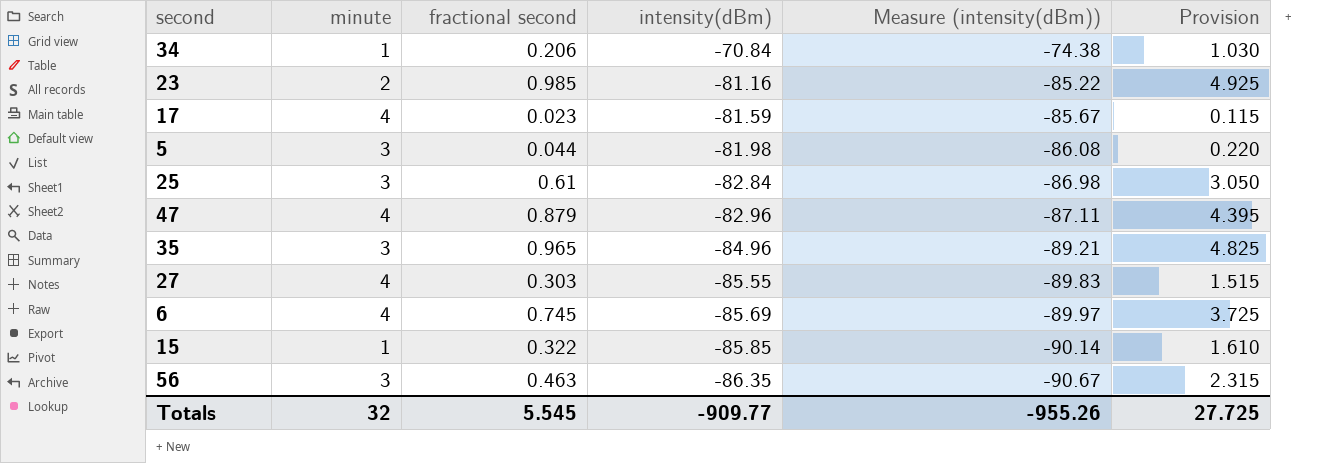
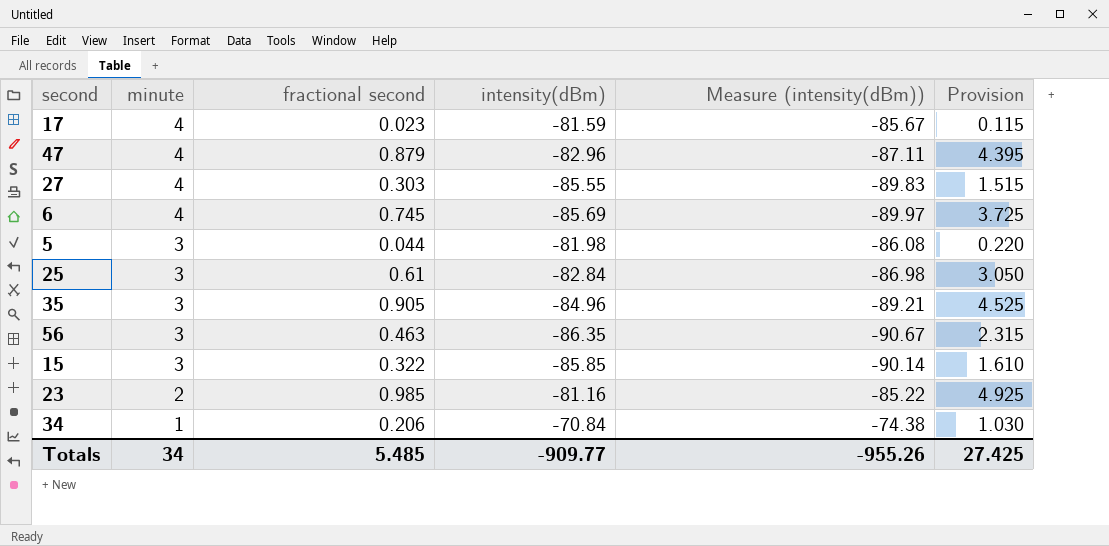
row order: intensity(dBm) descending -> minute descending
35 | fractional second: 0.965 -> 0.905
35 | Provision: 4.825 -> 4.525
15 | minute: 1 -> 3
Totals | minute: 32 -> 34
Totals | fractional second: 5.545 -> 5.485
Totals | Provision: 27.725 -> 27.425

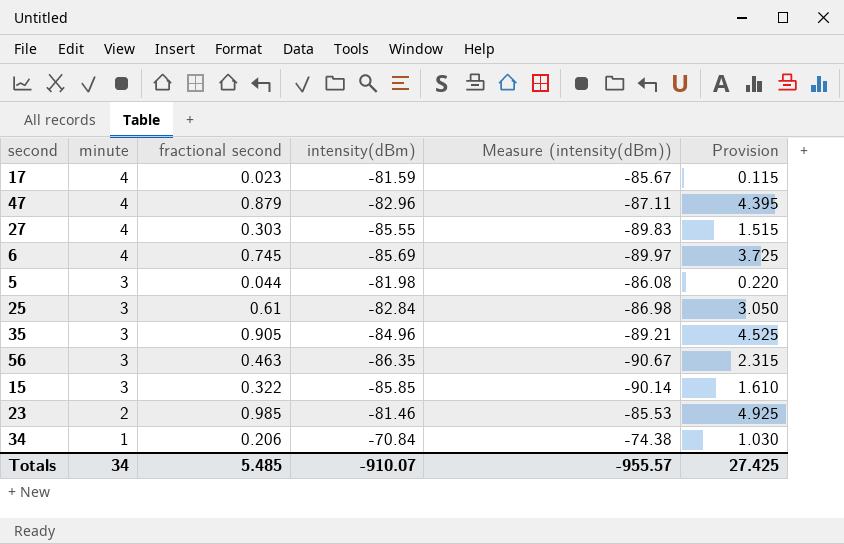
23 | intensity(dBm): -81.16 -> -81.46
23 | Measure (intensity(dBm)): -85.22 -> -85.53
Totals | intensity(dBm): -909.77 -> -910.07
Totals | Measure (intensity(dBm)): -955.26 -> -955.57

